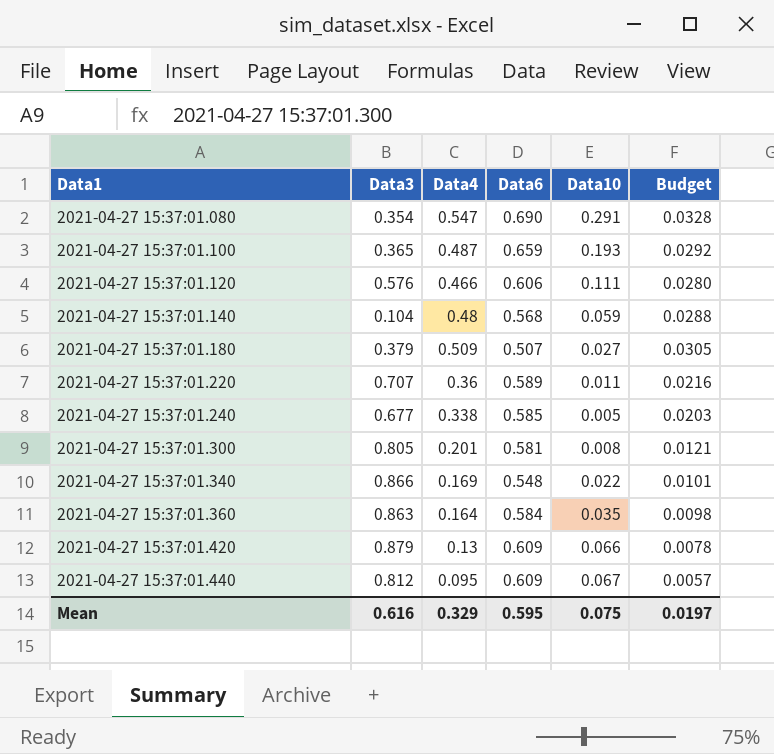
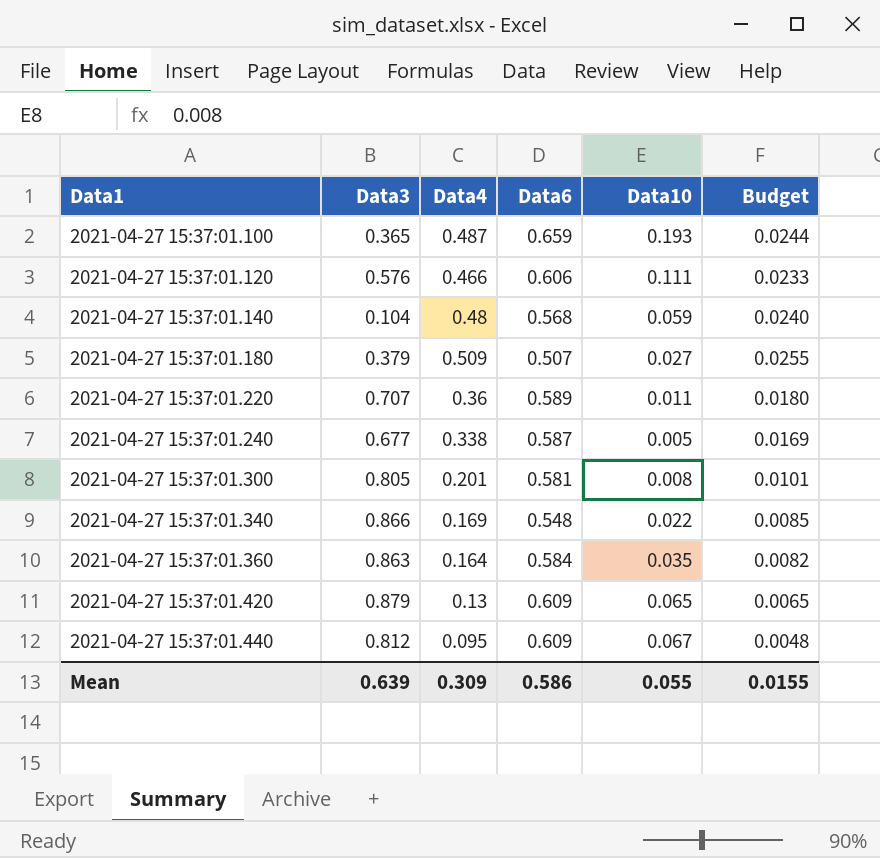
column Budget | formula: [Data4] * 0.06 -> [Data4] * 0.05
row 2021-04-27 15:37:01.080: 0.354 | 0.547 | 0.690 | 0.291 | 0.0328 -> none
2021-04-27 15:37:01.240 | Data6: 0.585 -> 0.587
2021-04-27 15:37:01.420 | Data10: 0.066 -> 0.065
Mean | Data3: 0.616 -> 0.639
Mean | Data4: 0.329 -> 0.309
Mean | Data6: 0.595 -> 0.586
Mean | Data10: 0.075 -> 0.055
Mean | Budget: 0.0197 -> 0.0155

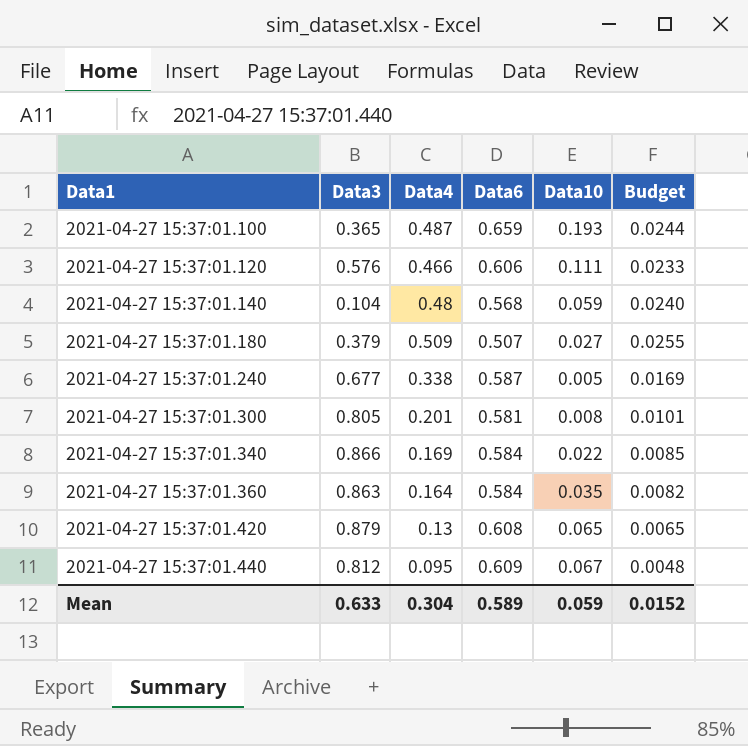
row 2021-04-27 15:37:01.220: 0.707 | 0.36 | 0.589 | 0.011 | 0.0180 -> none
2021-04-27 15:37:01.340 | Data6: 0.548 -> 0.584
2021-04-27 15:37:01.420 | Data6: 0.609 -> 0.608
Mean | Data3: 0.639 -> 0.633
Mean | Data4: 0.309 -> 0.304
Mean | Data6: 0.586 -> 0.589
Mean | Data10: 0.055 -> 0.059
Mean | Budget: 0.0155 -> 0.0152

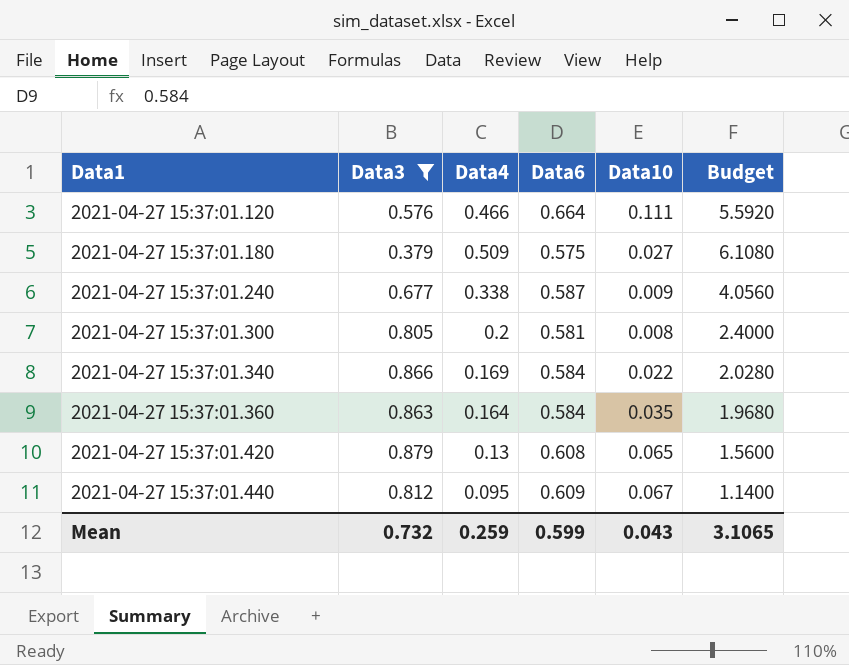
filter: none -> Data3 >= 0.379
column Budget | formula: [Data4] * 0.05 -> [Data4] * 12
2021-04-27 15:37:01.120 | Data6: 0.606 -> 0.664
2021-04-27 15:37:01.180 | Data6: 0.507 -> 0.575
2021-04-27 15:37:01.240 | Data10: 0.005 -> 0.009
2021-04-27 15:37:01.300 | Data4: 0.201 -> 0.2
Mean | Data3: 0.633 -> 0.732
Mean | Data4: 0.304 -> 0.259
Mean | Data6: 0.589 -> 0.599
Mean | Data10: 0.059 -> 0.043
Mean | Budget: 0.0152 -> 3.1065

